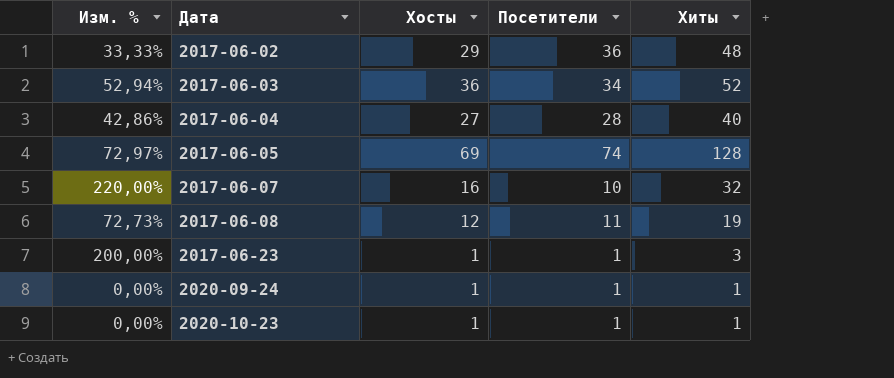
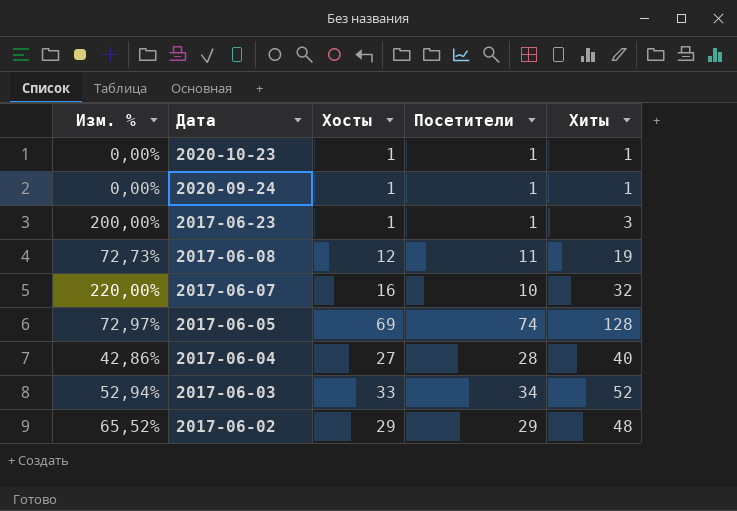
row order: Дата ascending -> Дата descending
2017-06-03 | Хосты: 36 -> 33
2017-06-02 | Изм. %: 33,33% -> 65,52%
2017-06-02 | Посетители: 36 -> 29

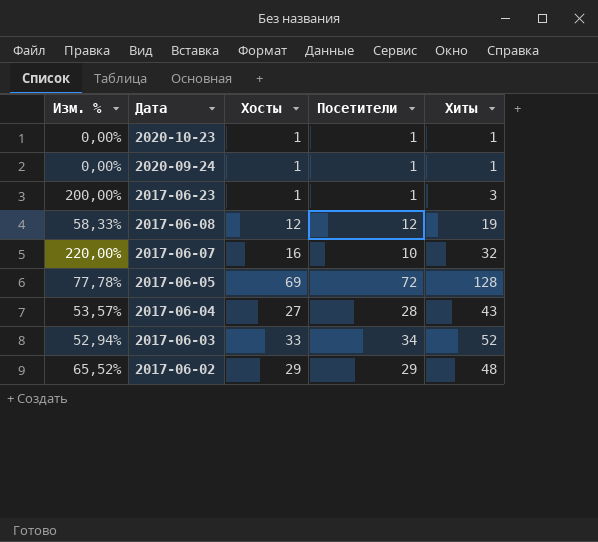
2017-06-08 | Изм. %: 72,73% -> 58,33%
2017-06-08 | Посетители: 11 -> 12
2017-06-05 | Изм. %: 72,97% -> 77,78%
2017-06-05 | Посетители: 74 -> 72
2017-06-04 | Изм. %: 42,86% -> 53,57%
2017-06-04 | Хиты: 40 -> 43

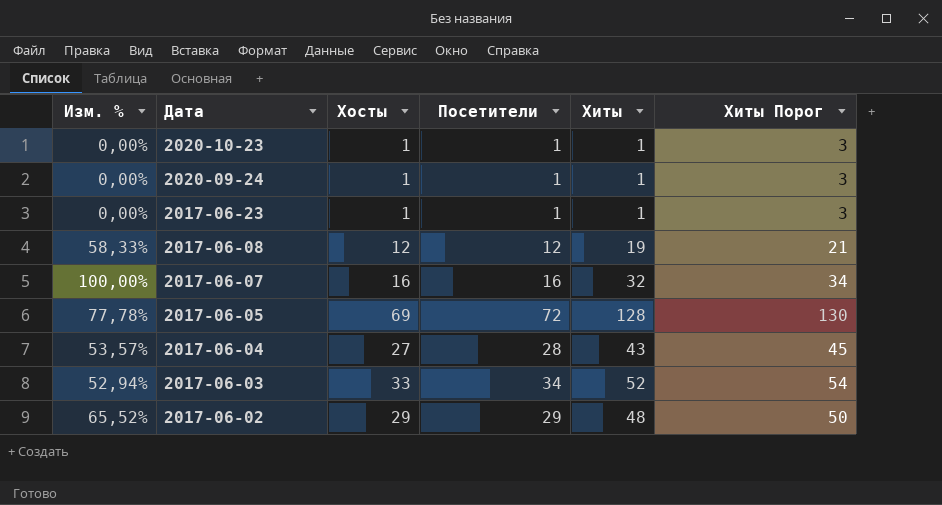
column Хиты Порог | formula: none -> [Хиты] + 2
2017-06-23 | Изм. %: 200,00% -> 0,00%
2017-06-23 | Хиты: 3 -> 1
2017-06-07 | Изм. %: 220,00% -> 100,00%
2017-06-07 | Посетители: 10 -> 16

